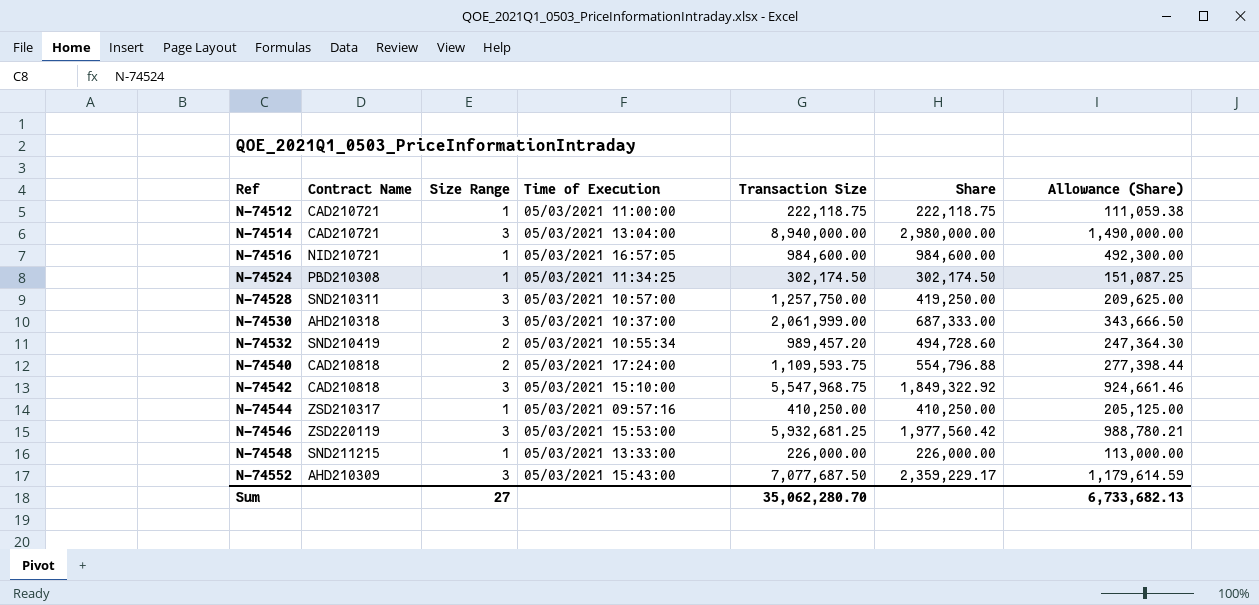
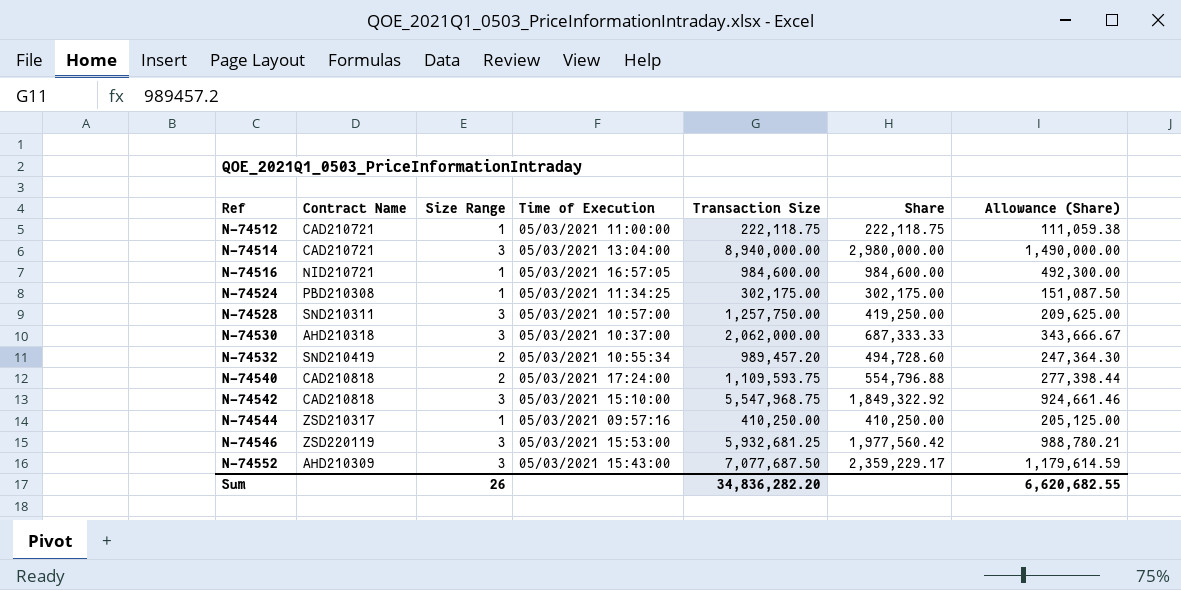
row N-74548: SND211215 | 1 | 05/03/2021 13:33:00 | 226,000.00 | 226,000.00 | 113,000.00 -> none
N-74524 | Transaction Size: 302,174.50 -> 302,175.00
N-74524 | Share: 302,174.50 -> 302,175.00
N-74524 | Allowance (Share): 151,087.25 -> 151,087.50
N-74530 | Transaction Size: 2,061,999.00 -> 2,062,000.00
N-74530 | Share: 687,333.00 -> 687,333.33
N-74530 | Allowance (Share): 343,666.50 -> 343,666.67
Sum | Size Range: 27 -> 26
Sum | Transaction Size: 35,062,280.70 -> 34,836,282.20
Sum | Allowance (Share): 6,733,682.13 -> 6,620,682.55

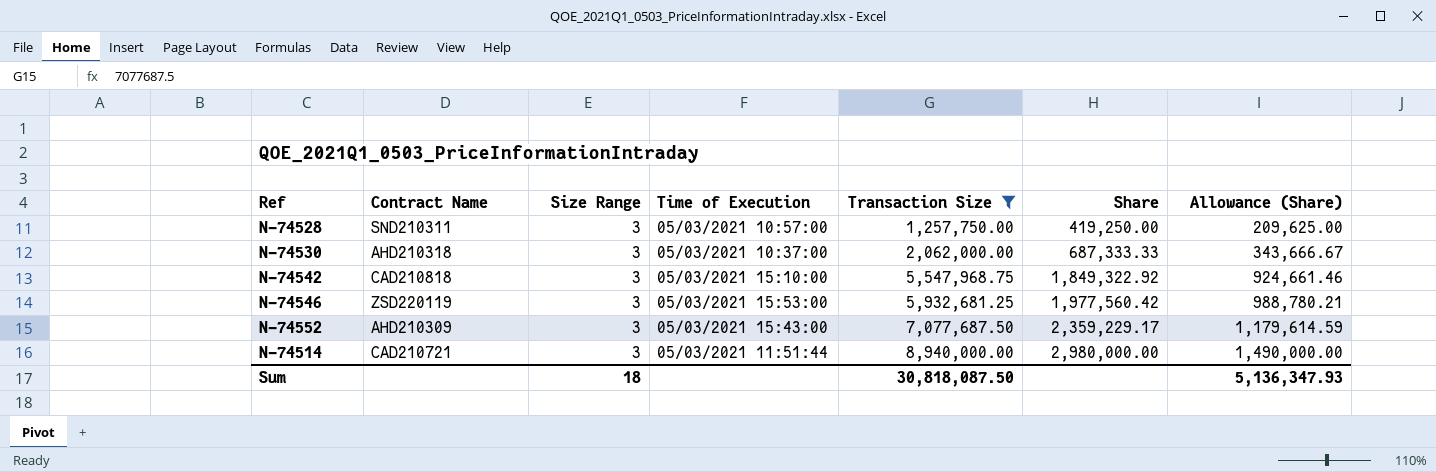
filter: none -> Transaction Size >= 1,257,750.00
row order: Ref ascending -> Transaction Size ascending
N-74514 | Time of Execution: 05/03/2021 13:04:00 -> 05/03/2021 11:51:44
Sum | Size Range: 26 -> 18
Sum | Transaction Size: 34,836,282.20 -> 30,818,087.50
Sum | Allowance (Share): 6,620,682.55 -> 5,136,347.93

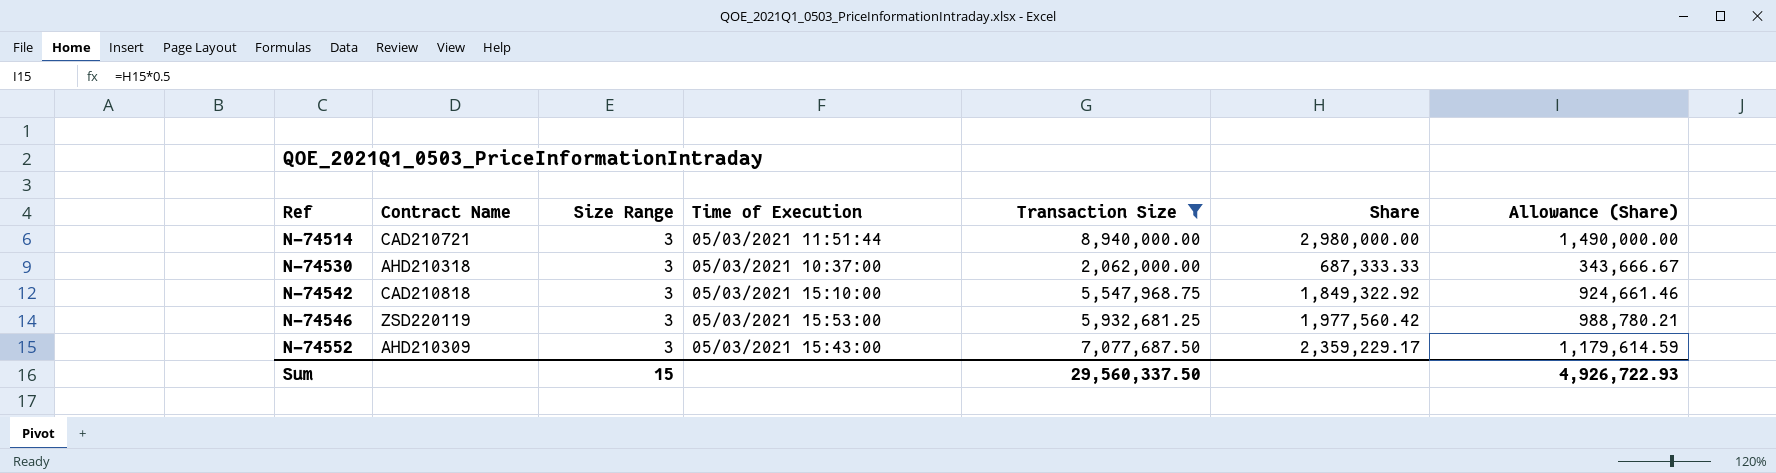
row order: Transaction Size ascending -> Ref ascending
row N-74528: SND210311 | 3 | 05/03/2021 10:57:00 | 1,257,750.00 | 419,250.00 | 209,625.00 -> none
Sum | Size Range: 18 -> 15
Sum | Transaction Size: 30,818,087.50 -> 29,560,337.50
Sum | Allowance (Share): 5,136,347.93 -> 4,926,722.93

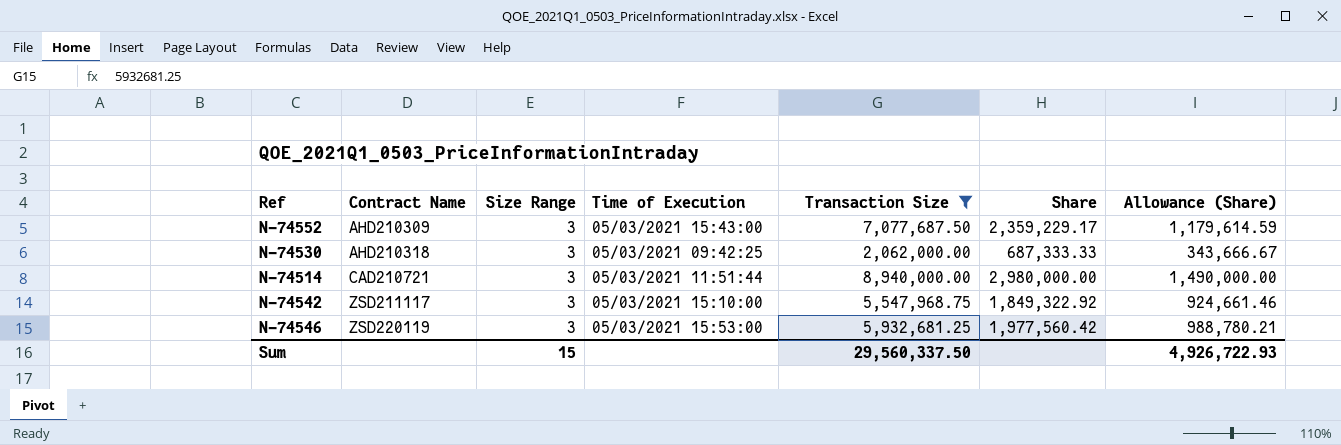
row order: Ref ascending -> Contract Name ascending
N-74530 | Time of Execution: 05/03/2021 10:37:00 -> 05/03/2021 09:42:25
N-74542 | Contract Name: CAD210818 -> ZSD211117

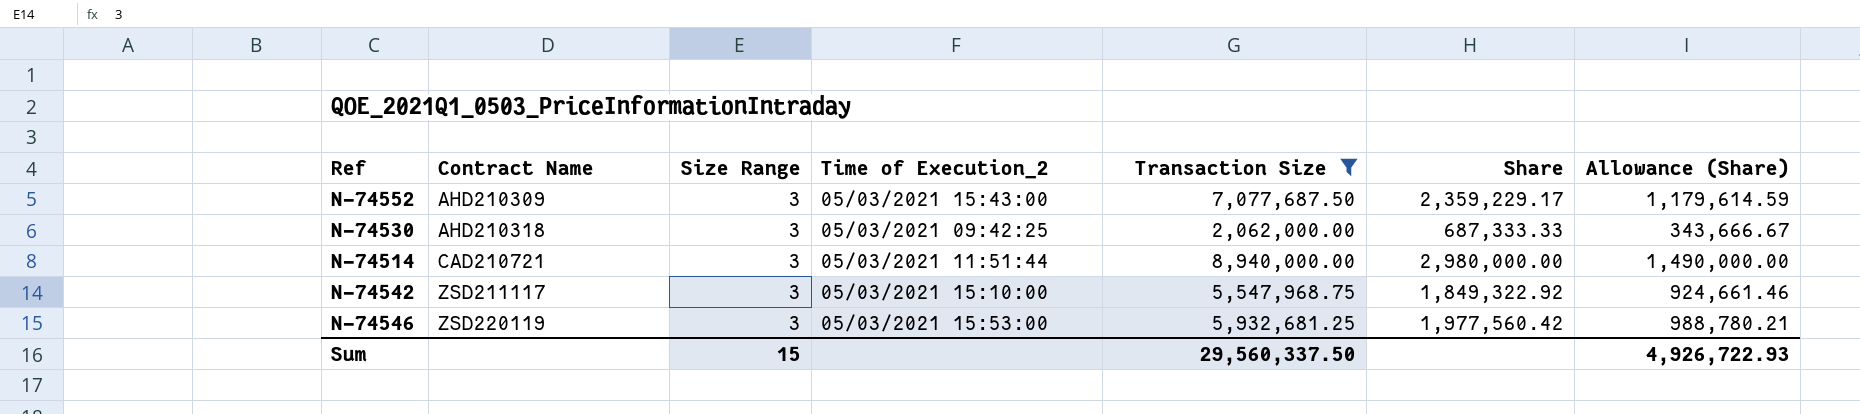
column name: Time of Execution -> Time of Execution_2

